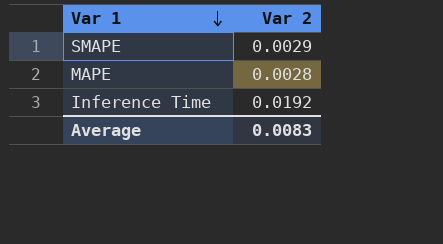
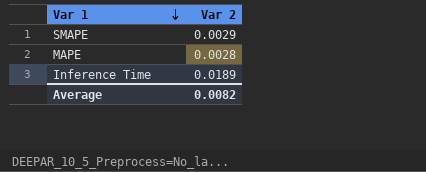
Inference Time | Var 2: 0.0192 -> 0.0189
Average | Var 2: 0.0083 -> 0.0082

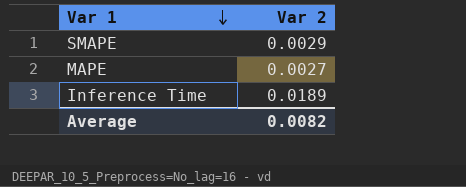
MAPE | Var 2: 0.0028 -> 0.0027

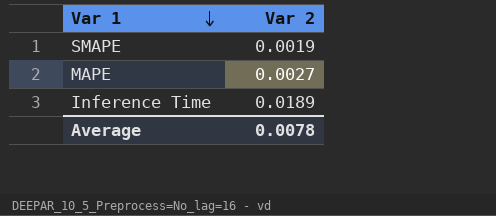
SMAPE | Var 2: 0.0029 -> 0.0019
Average | Var 2: 0.0082 -> 0.0078

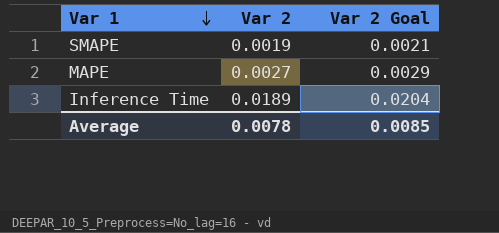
column Var 2 Goal | formula: none -> [Var 2] * 1.08

